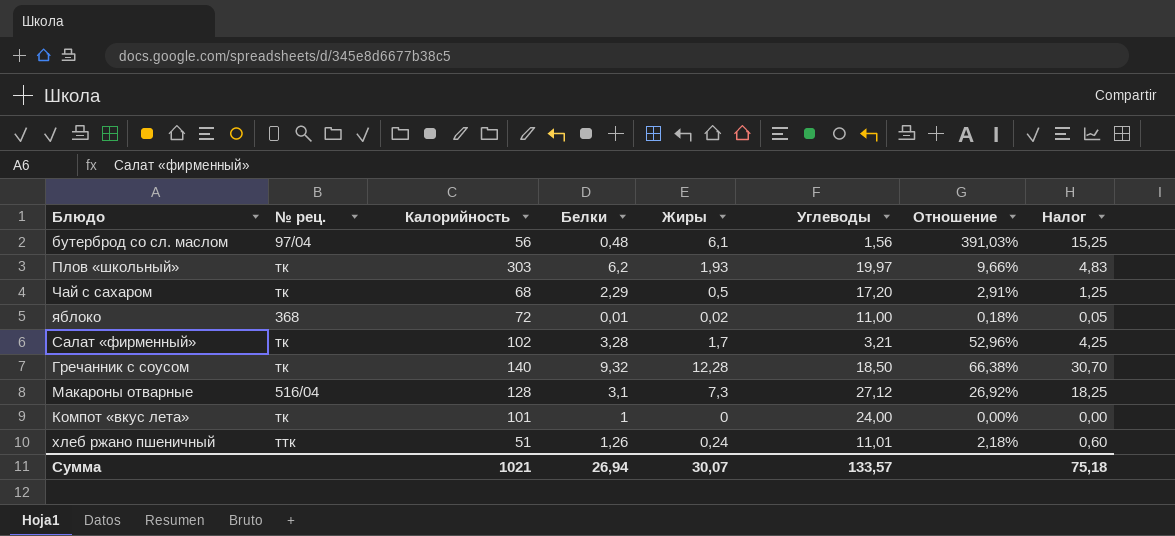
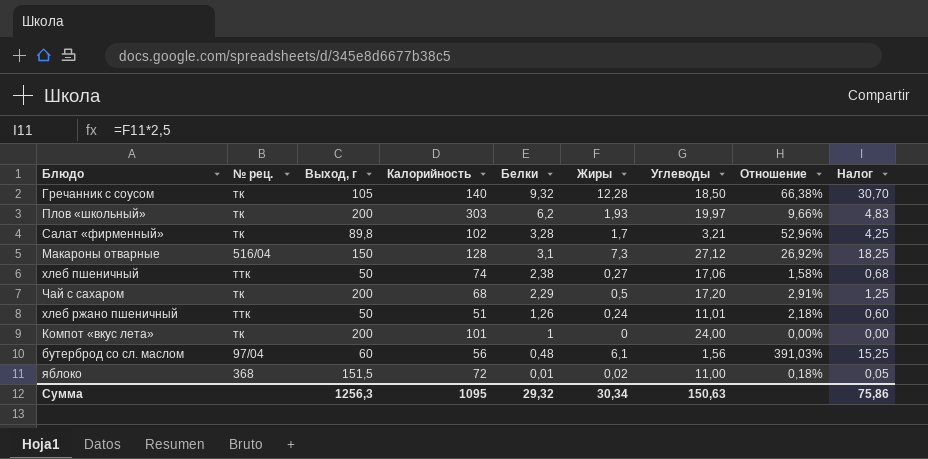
row order: none -> Белки descending
column Выход, г | position: none -> 3
row хлеб пшеничный: none -> ттк | 50 | 74 | 2,38 | 0,27 | 17,06 | 1,58% | 0,68
Сумма | Калорийность: 1021 -> 1095
Сумма | Белки: 26,94 -> 29,32
Сумма | Жиры: 30,07 -> 30,34
Сумма | Углеводы: 133,57 -> 150,63
Сумма | Налог: 75,18 -> 75,86

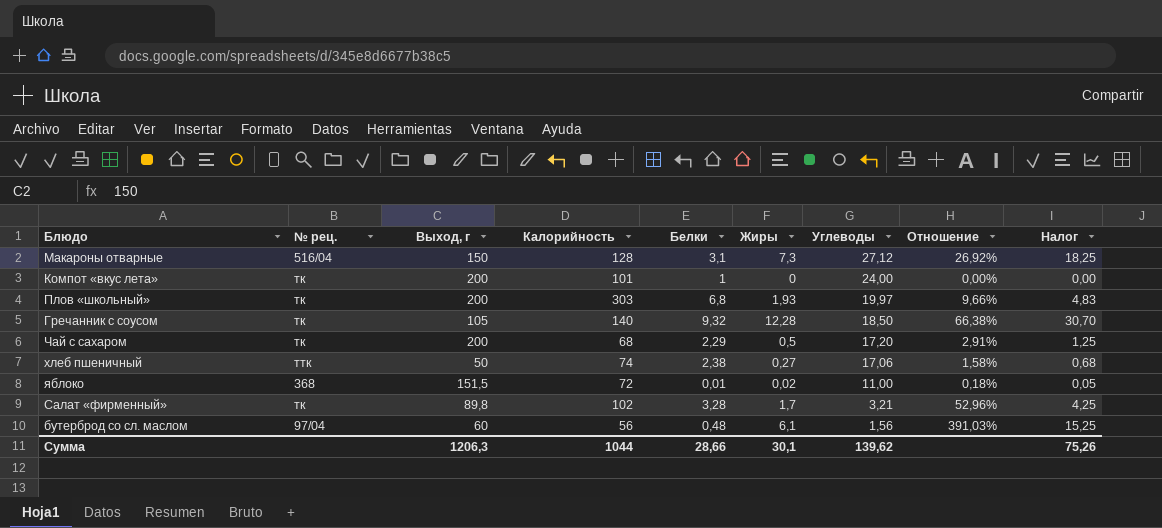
row order: Белки descending -> Углеводы descending
row хлеб ржано пшеничный: ттк | 50 | 51 | 1,26 | 0,24 | 11,01 | 2,18% | 0,60 -> none
Плов «школьный» | Белки: 6,2 -> 6,8
Сумма | Выход, г: 1256,3 -> 1206,3
Сумма | Калорийность: 1095 -> 1044
Сумма | Белки: 29,32 -> 28,66
Сумма | Жиры: 30,34 -> 30,1
Сумма | Углеводы: 150,63 -> 139,62
Сумма | Налог: 75,86 -> 75,26

